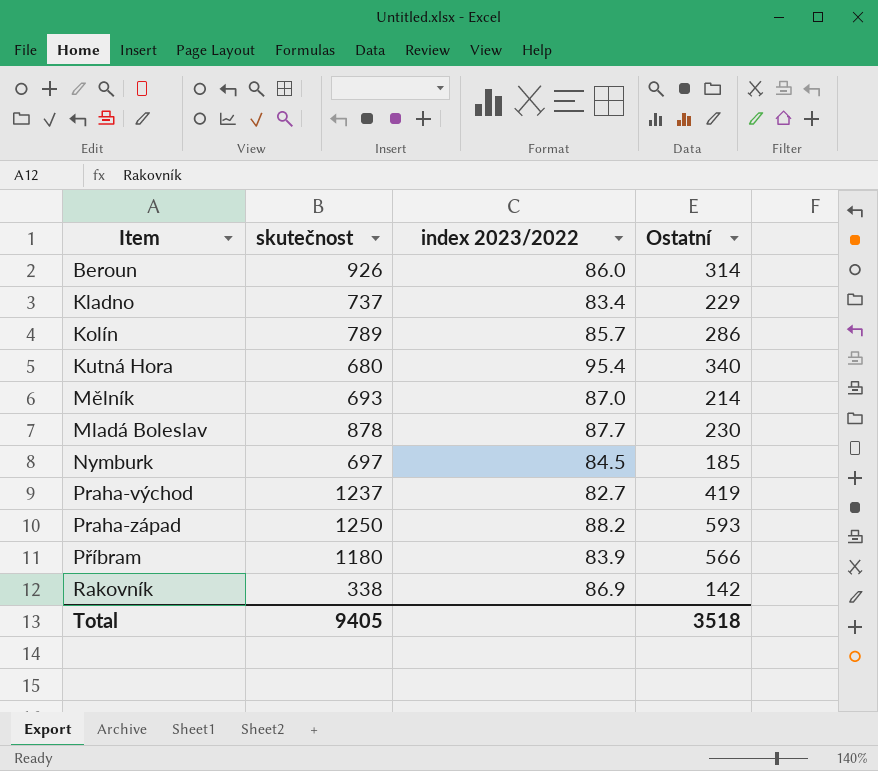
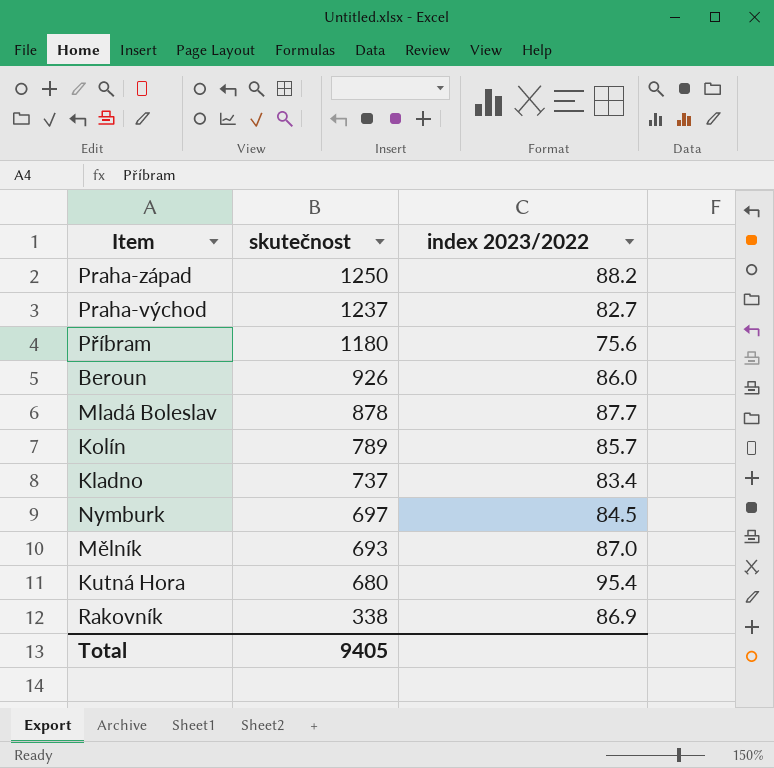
row order: Item ascending -> skutečnost descending
column Ostatní | position: 4 -> none
Příbram | index 2023/2022: 83.9 -> 75.6

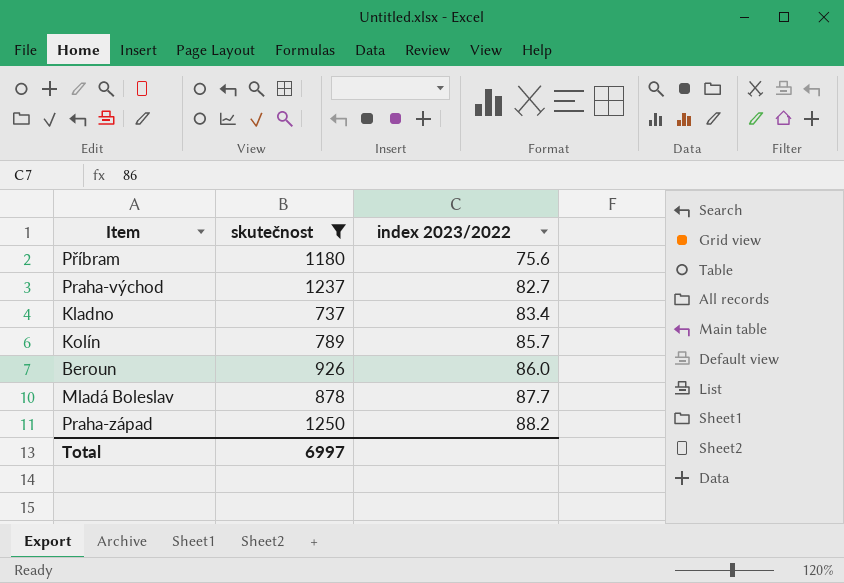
filter: none -> skutečnost >= 737
row order: skutečnost descending -> index 2023/2022 ascending
Total | skutečnost: 9405 -> 6997

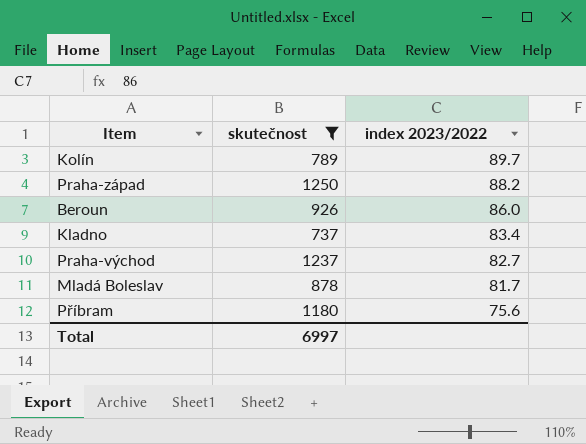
row order: index 2023/2022 ascending -> index 2023/2022 descending
Kolín | index 2023/2022: 85.7 -> 89.7
Mladá Boleslav | index 2023/2022: 87.7 -> 81.7

